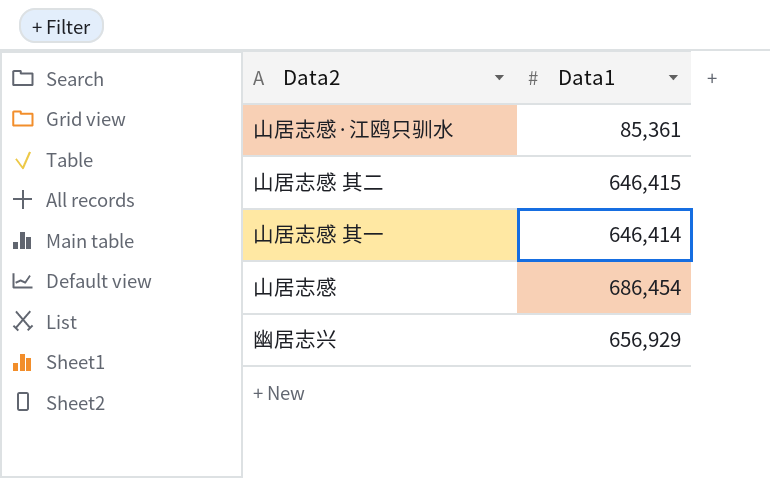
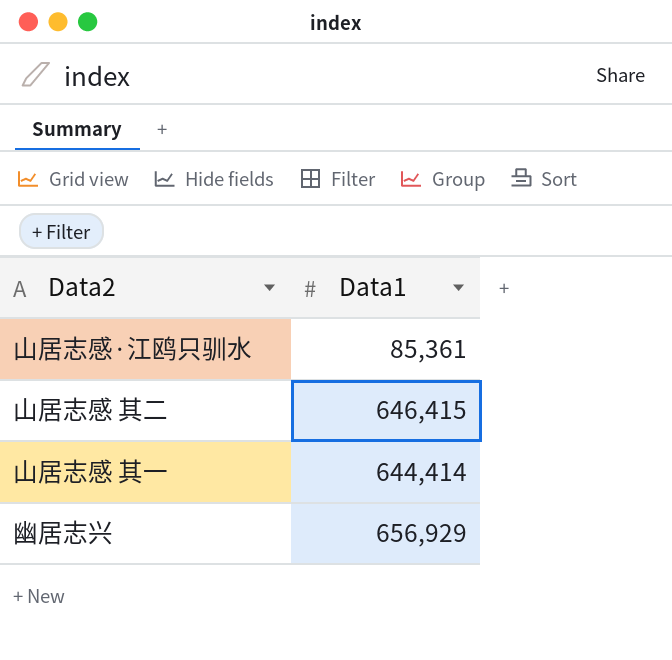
row 山居志感: 686,454 -> none
山居志感 其一 | Data1: 646,414 -> 644,414

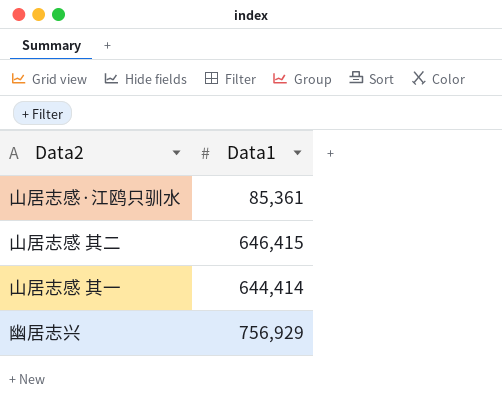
幽居志兴 | Data1: 656,929 -> 756,929

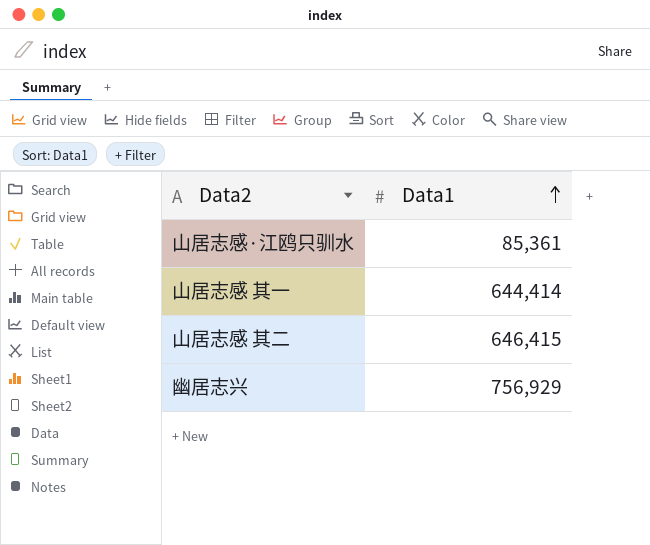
row order: none -> Data1 ascending

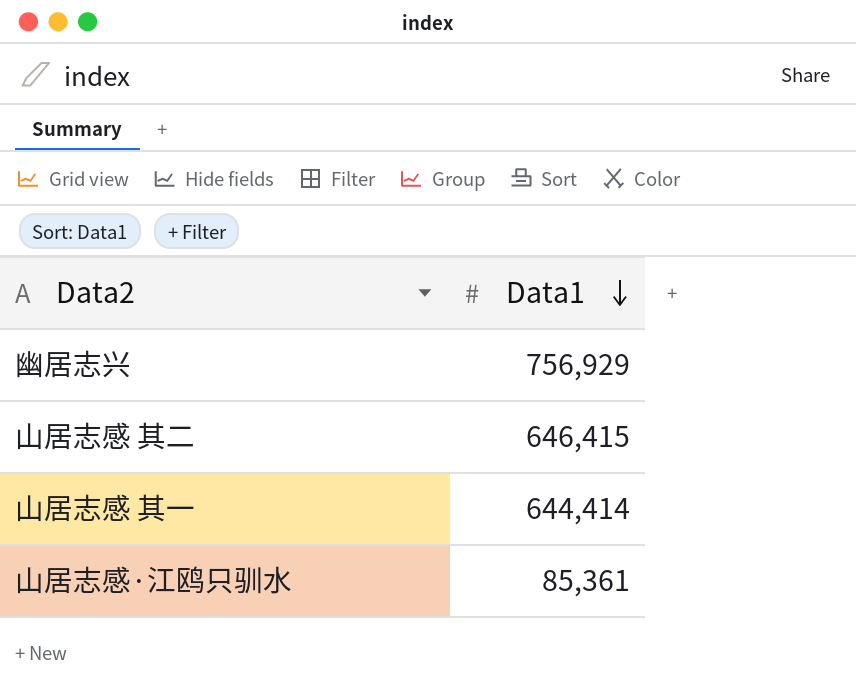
row order: Data1 ascending -> Data1 descending

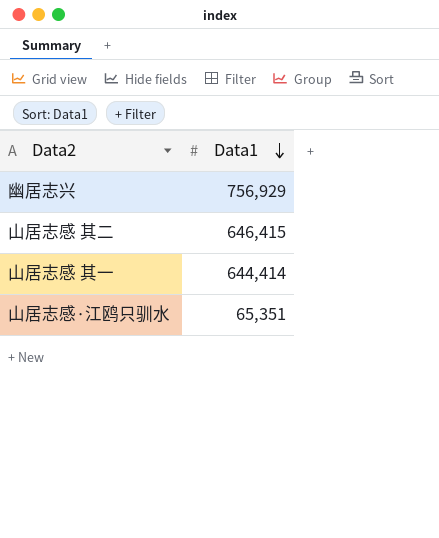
山居志感·江鸥只驯水 | Data1: 85,361 -> 65,351

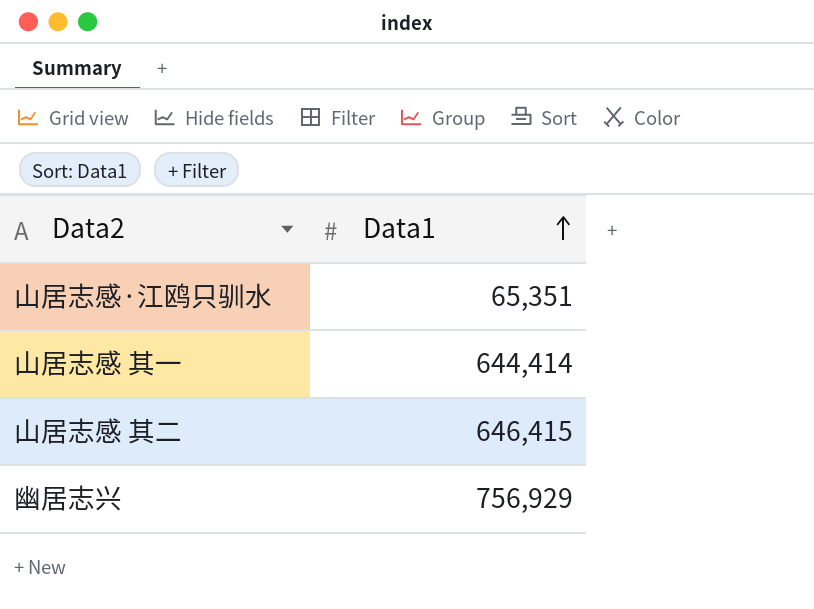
row order: Data1 descending -> Data1 ascending

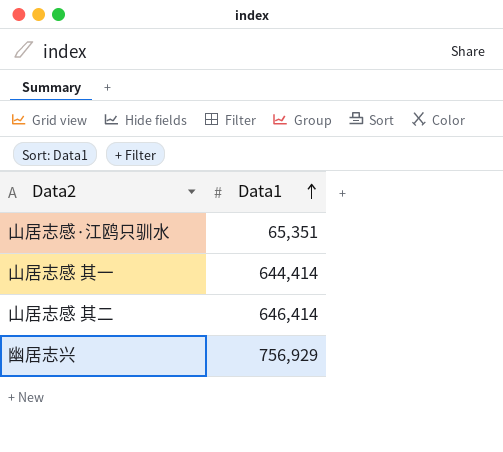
山居志感 其二 | Data1: 646,415 -> 646,414

